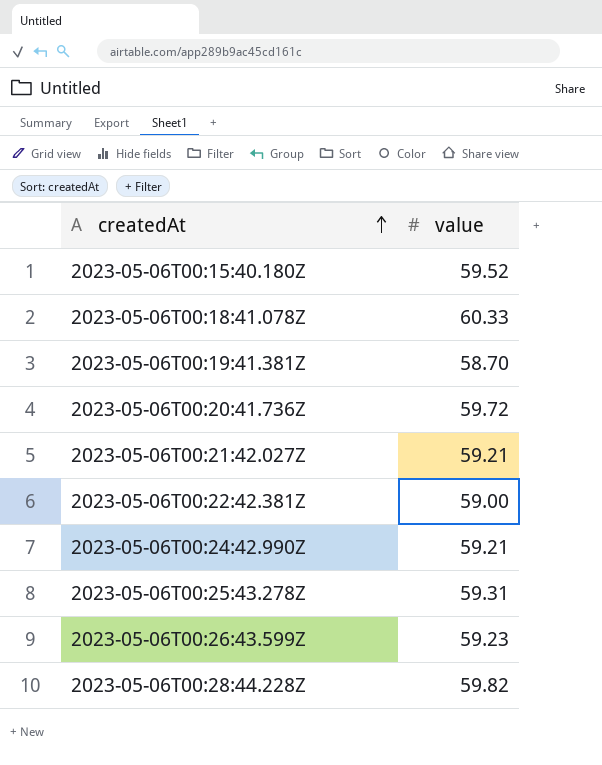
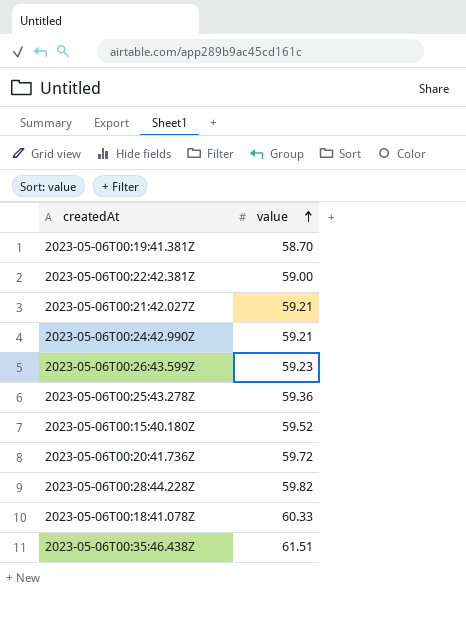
row order: createdAt ascending -> value ascending
2023-05-06T00:25:43.278Z | value: 59.31 -> 59.36
row 2023-05-06T00:35:46.438Z: none -> 61.51

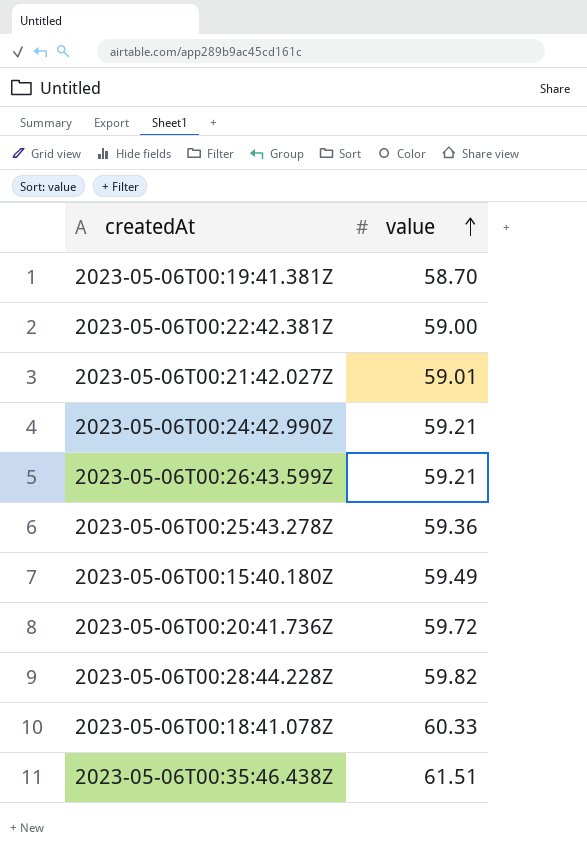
2023-05-06T00:21:42.027Z | value: 59.21 -> 59.01
2023-05-06T00:26:43.599Z | value: 59.23 -> 59.21
2023-05-06T00:15:40.180Z | value: 59.52 -> 59.49

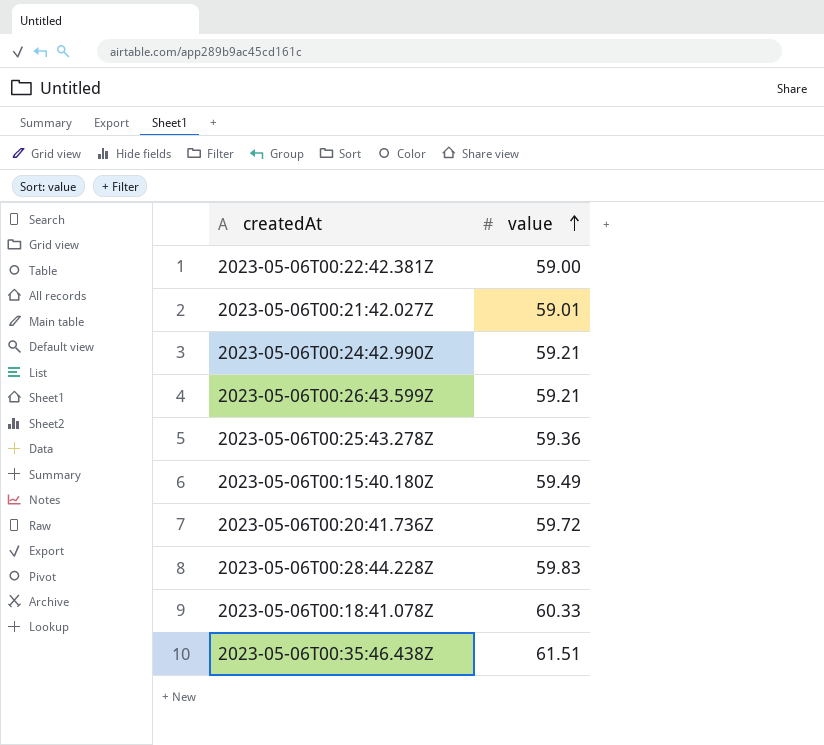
row 2023-05-06T00:19:41.381Z: 58.70 -> none
2023-05-06T00:28:44.228Z | value: 59.82 -> 59.83

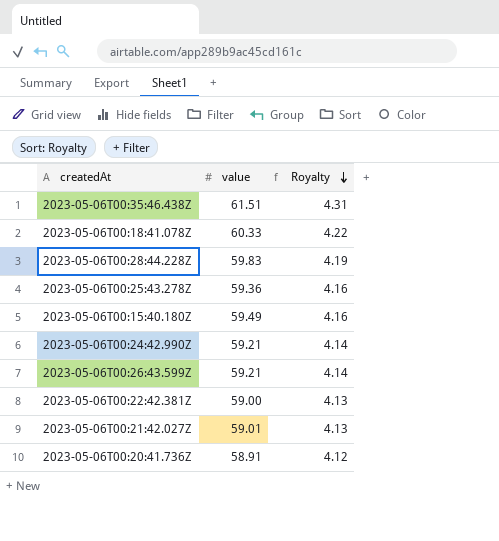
row order: value ascending -> Royalty descending
column Royalty | formula: none -> [value] * 0.07
2023-05-06T00:20:41.736Z | value: 59.72 -> 58.91

